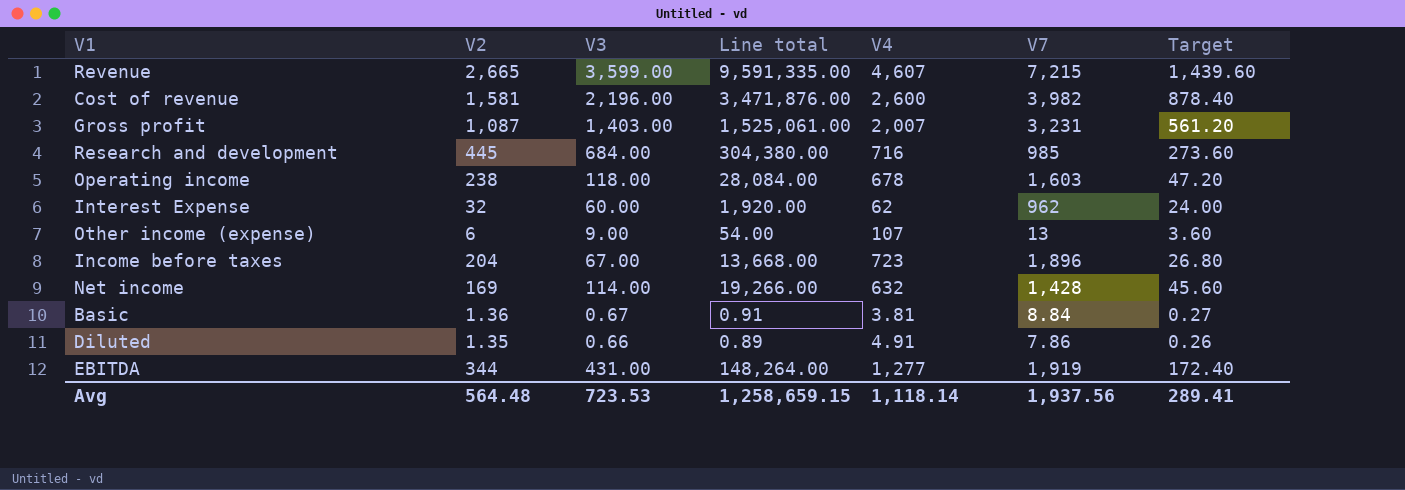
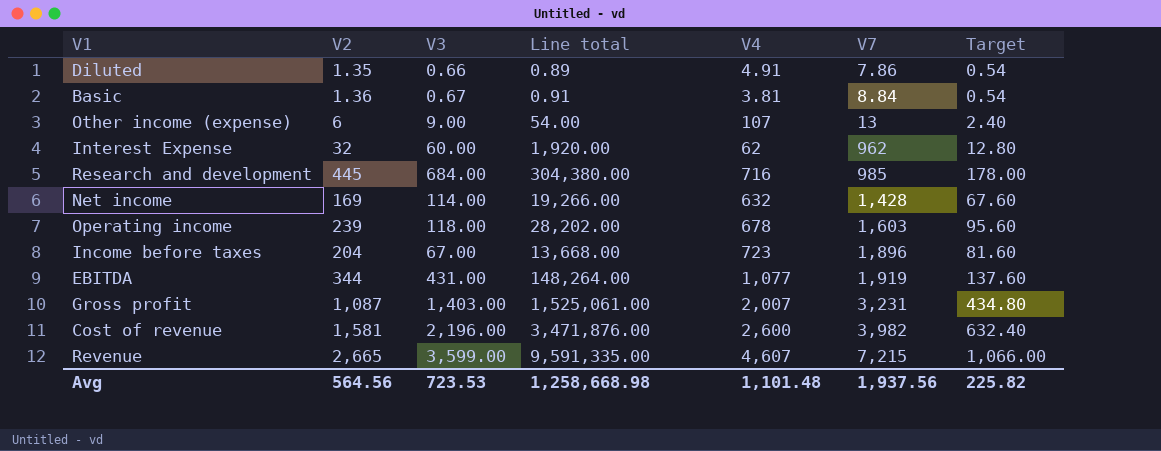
row order: none -> V7 ascending
column Target | formula: [V3] * 0.4 -> [V2] * 0.4
Operating income | V2: 238 -> 239
Operating income | Line total: 28,084.00 -> 28,202.00
EBITDA | V4: 1,277 -> 1,077
Avg | V2: 564.48 -> 564.56
Avg | Line total: 1,258,659.15 -> 1,258,668.98
Avg | V4: 1,118.14 -> 1,101.48
Avg | Target: 289.41 -> 225.82

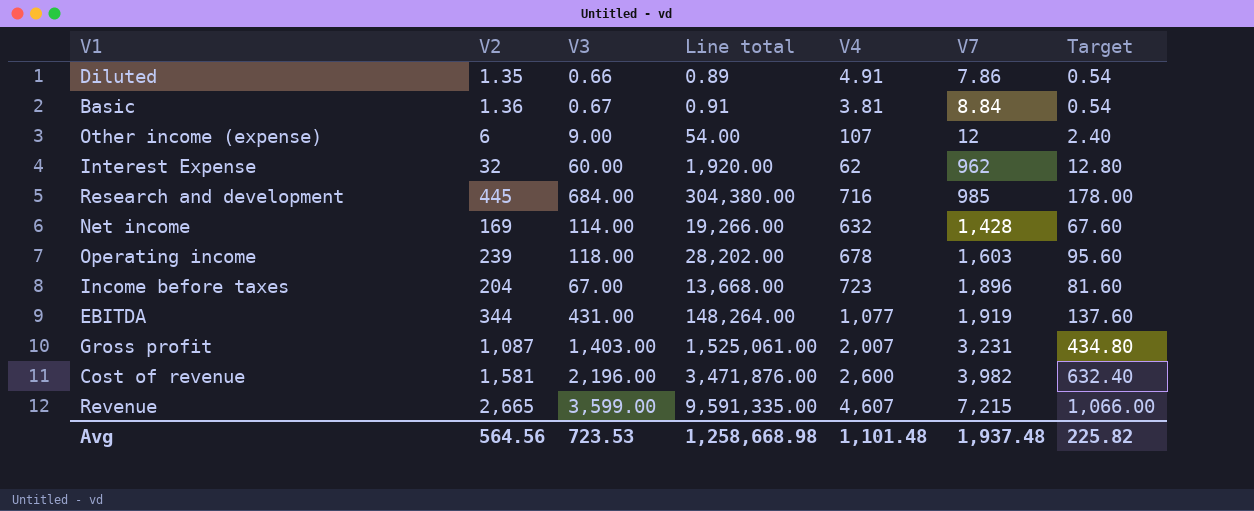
Other income (expense) | V7: 13 -> 12
Avg | V7: 1,937.56 -> 1,937.48

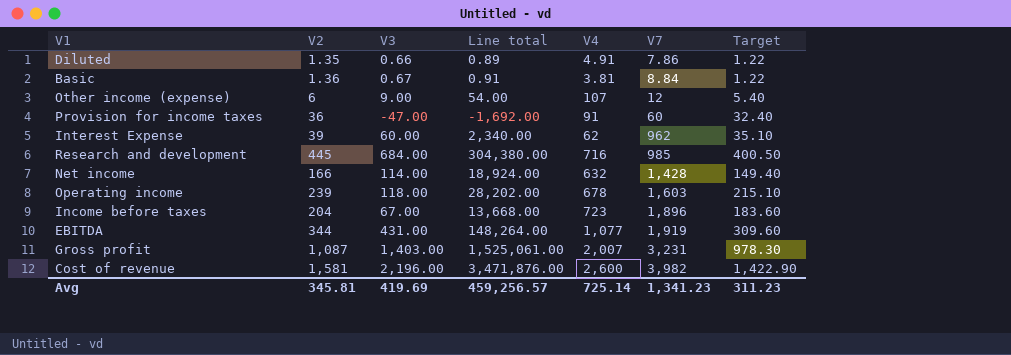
column Target | formula: [V2] * 0.4 -> [V2] * 0.9
row Revenue: 2,665 | 3,599.00 | 9,591,335.00 | 4,607 | 7,215 | 1,066.00 -> none
row Provision for income taxes: none -> 36 | -47.00 | -1,692.00 | 91 | 60 | 32.40
Interest Expense | V2: 32 -> 39
Interest Expense | Line total: 1,920.00 -> 2,340.00
Net income | V2: 169 -> 166
Net income | Line total: 19,266.00 -> 18,924.00
Avg | V2: 564.56 -> 345.81
Avg | V3: 723.53 -> 419.69
Avg | Line total: 1,258,668.98 -> 459,256.57
Avg | V4: 1,101.48 -> 725.14
Avg | V7: 1,937.48 -> 1,341.23
Avg | Target: 225.82 -> 311.23

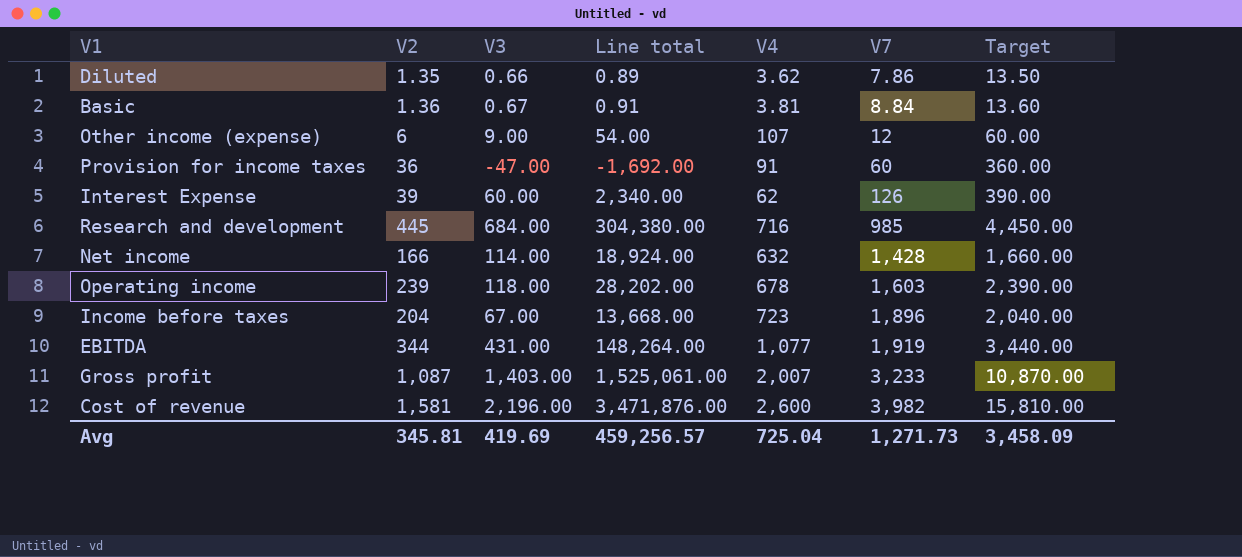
column Target | formula: [V2] * 0.9 -> [V2] * 10
Diluted | V4: 4.91 -> 3.62
Interest Expense | V7: 962 -> 126
Gross profit | V7: 3,231 -> 3,233
Avg | V4: 725.14 -> 725.04
Avg | V7: 1,341.23 -> 1,271.73
Avg | Target: 311.23 -> 3,458.09

